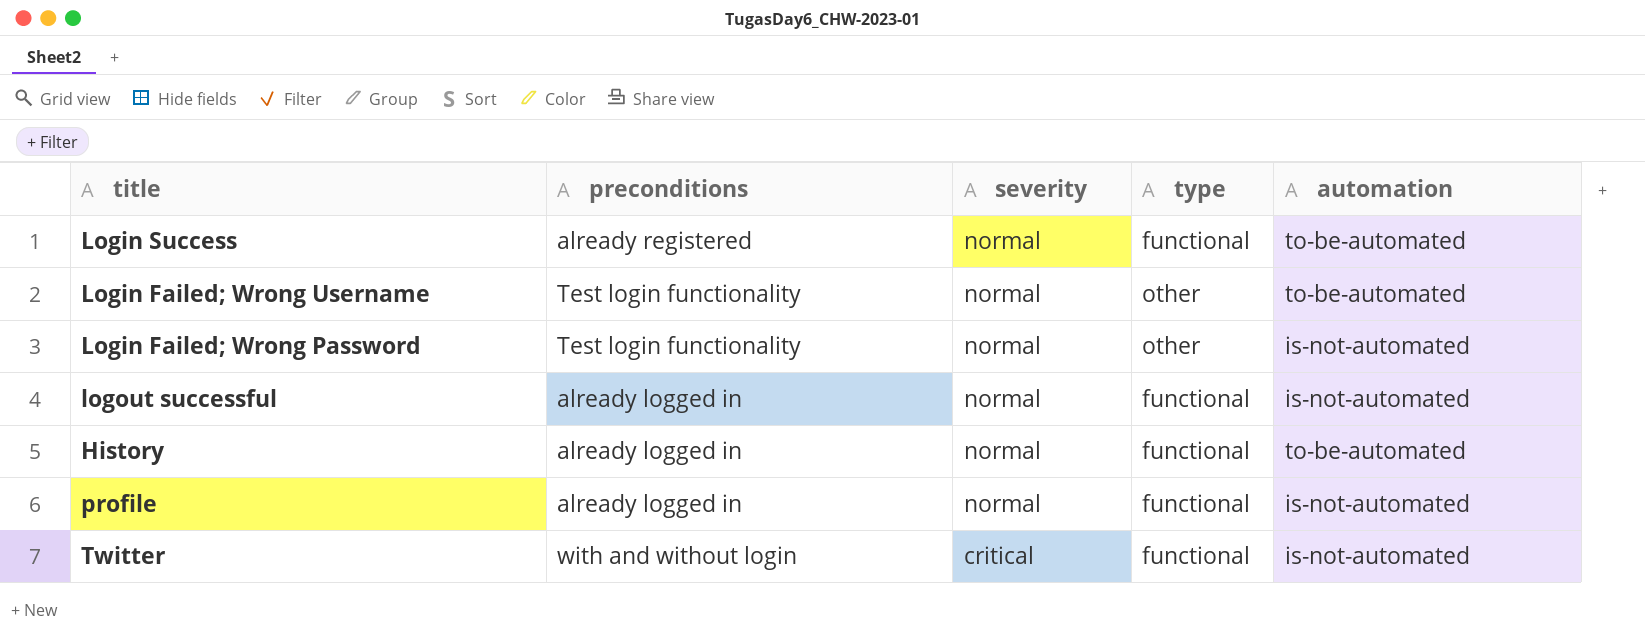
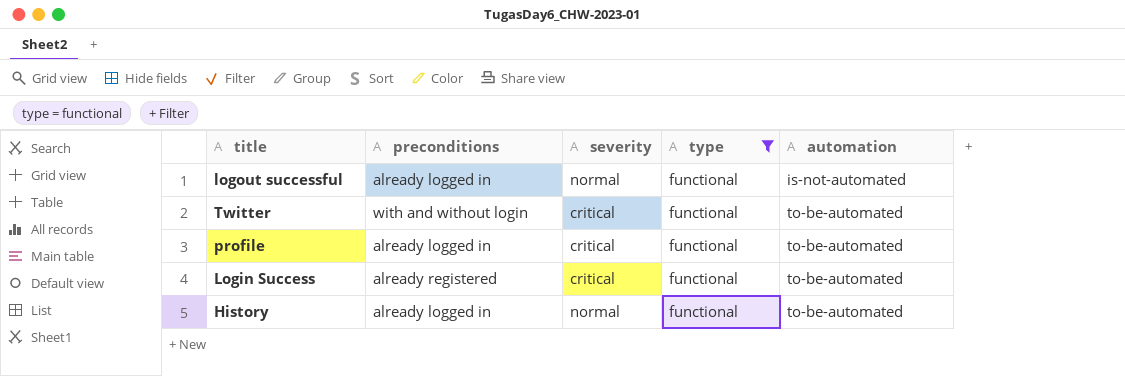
filter: none -> type = functional
row order: severity descending -> automation ascending
Twitter | automation: is-not-automated -> to-be-automated
profile | severity: normal -> critical
profile | automation: is-not-automated -> to-be-automated
Login Success | severity: normal -> critical

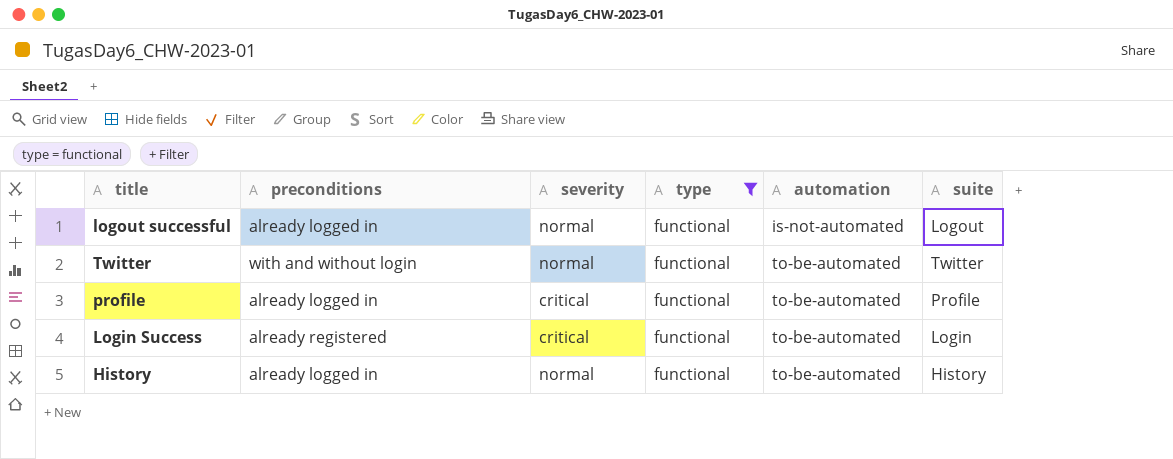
column suite | position: none -> 6
Twitter | severity: critical -> normal

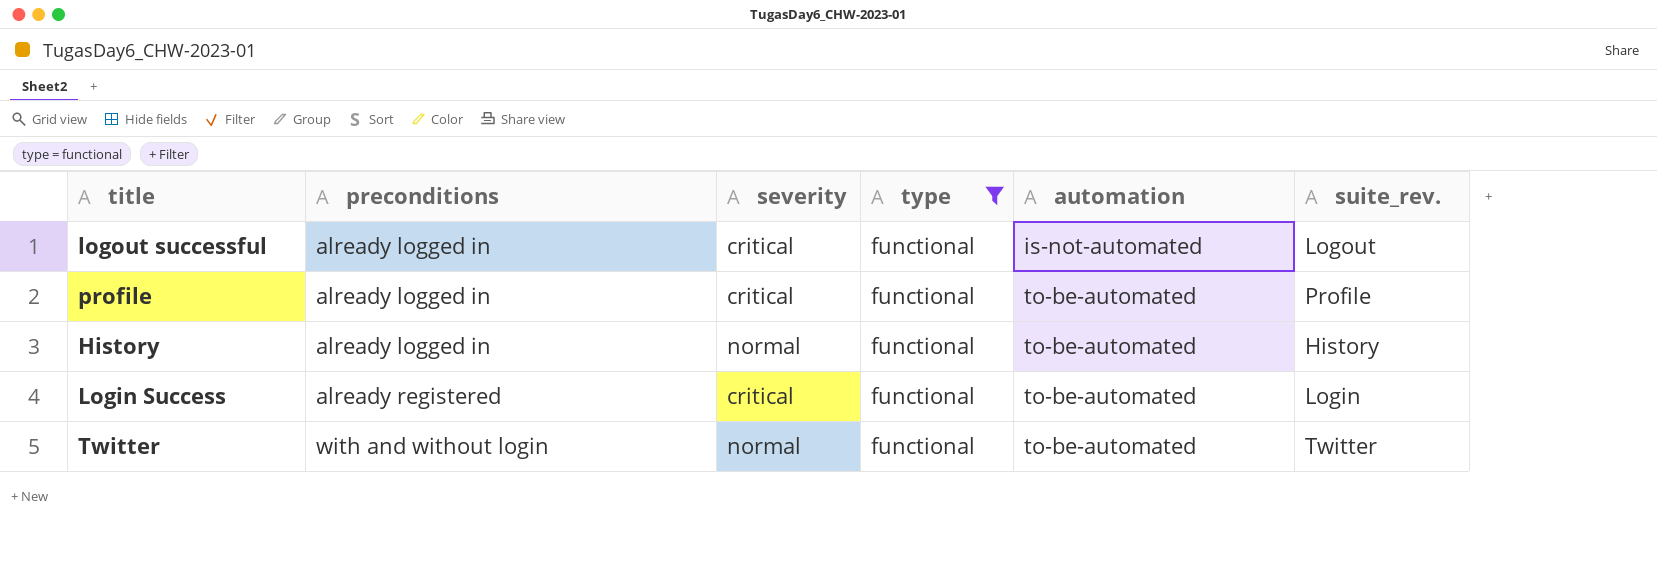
row order: automation ascending -> preconditions ascending
column name: suite -> suite_rev.
logout successful | severity: normal -> critical

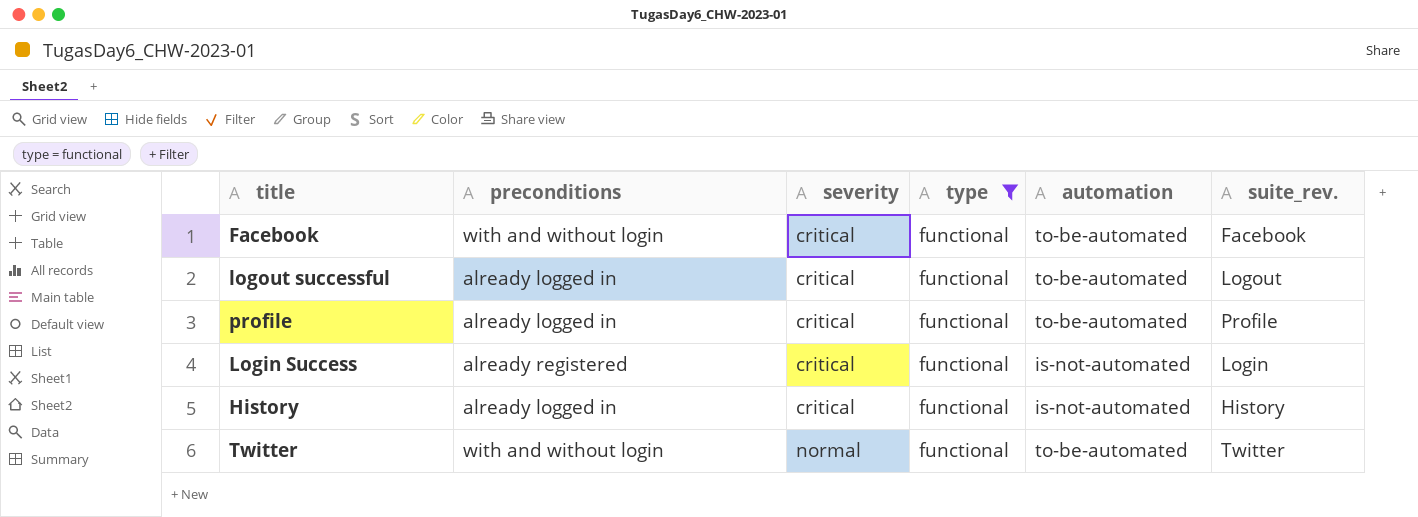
row order: preconditions ascending -> severity ascending
row Facebook: none -> with and without login | critical | functional | to-be-automated | Facebook
logout successful | automation: is-not-automated -> to-be-automated
Login Success | automation: to-be-automated -> is-not-automated
History | severity: normal -> critical
History | automation: to-be-automated -> is-not-automated

